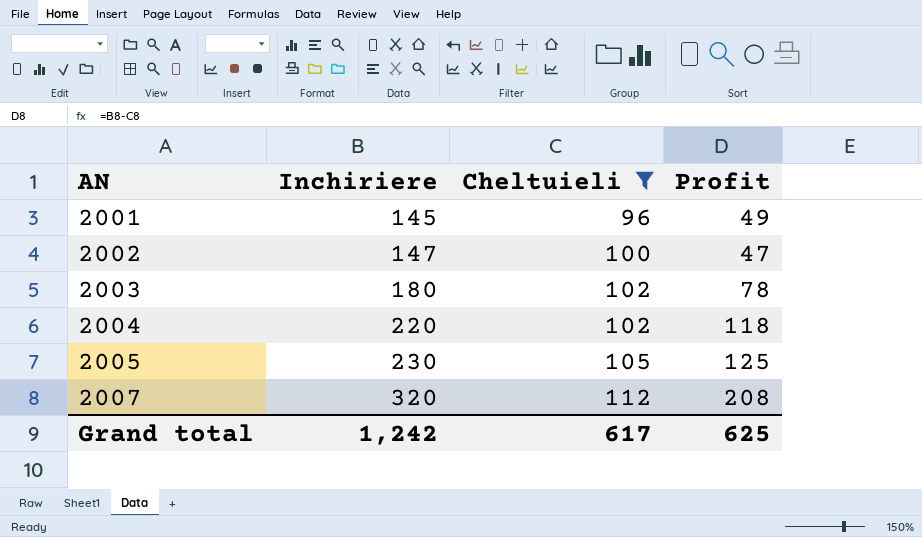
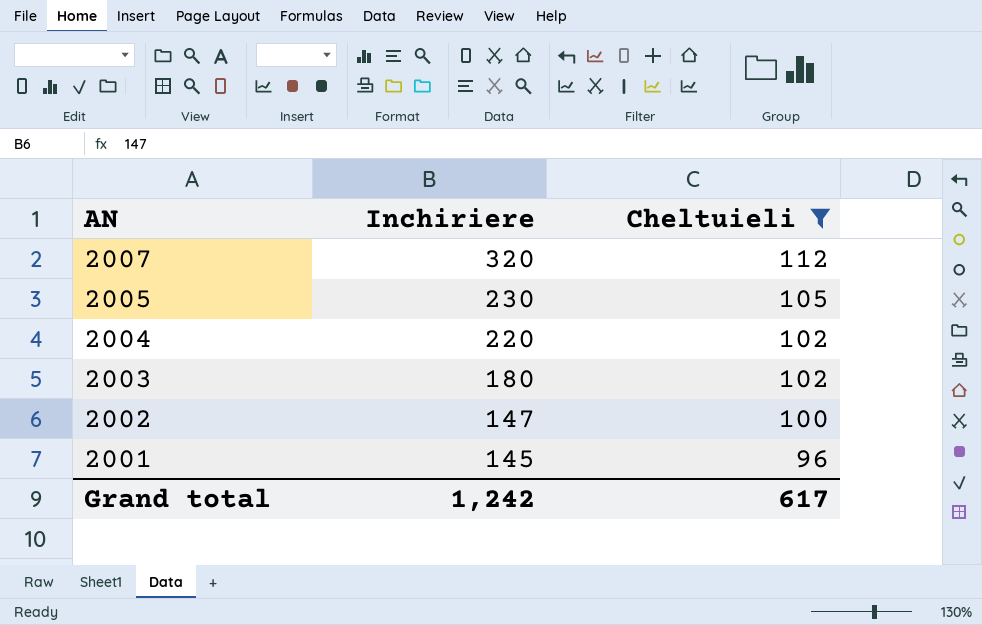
row order: AN ascending -> AN descending
column Profit | formula: [Inchiriere] - [Cheltuieli] -> none

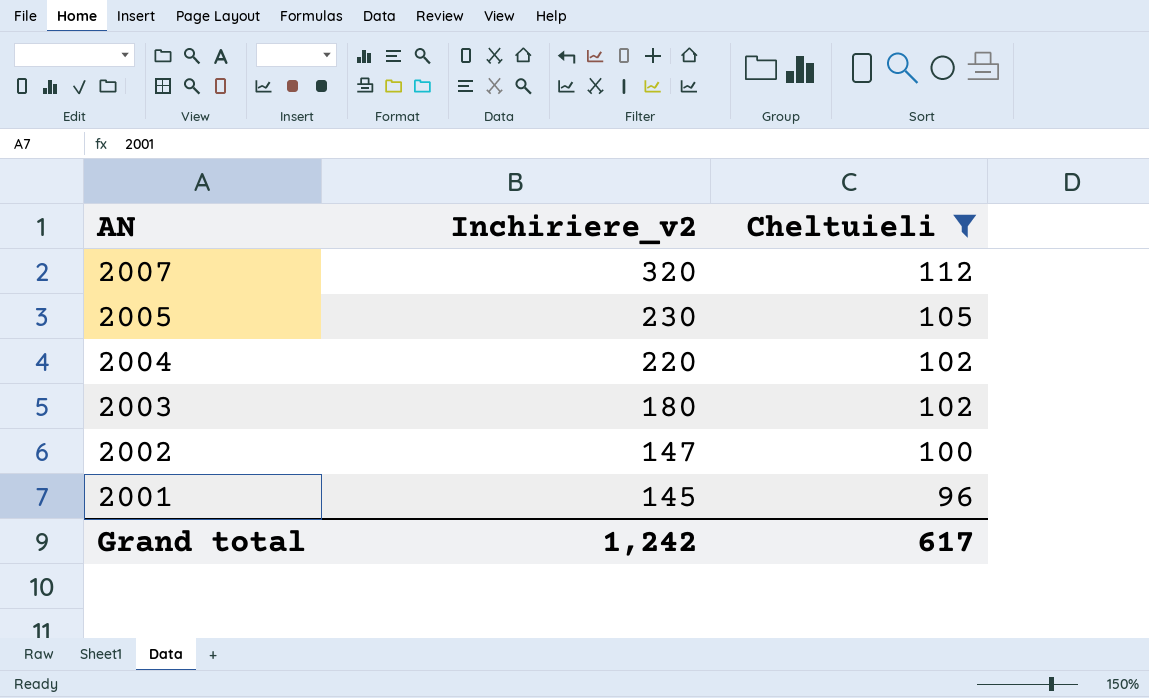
column name: Inchiriere -> Inchiriere_v2

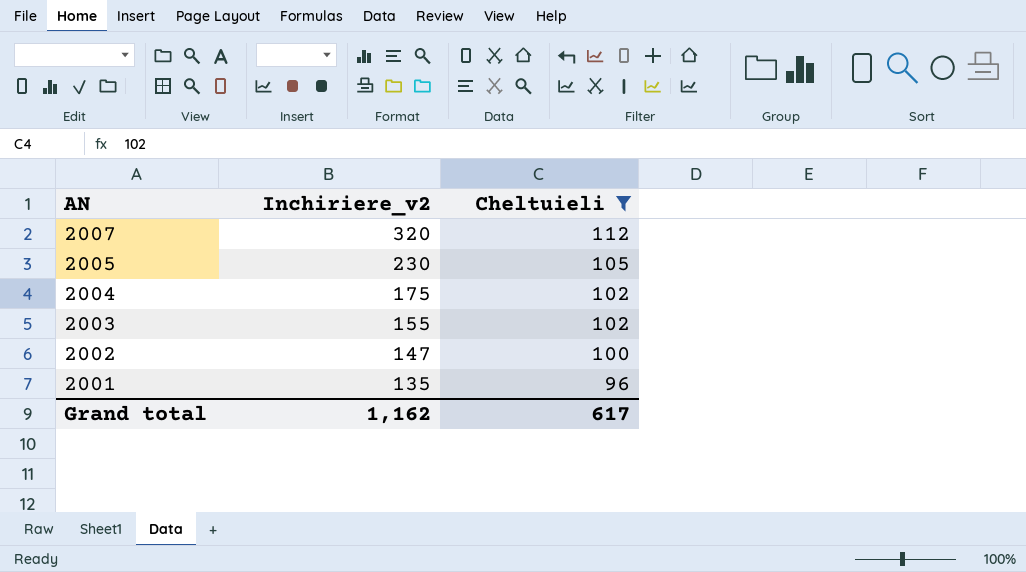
2004 | Inchiriere_v2: 220 -> 175
2003 | Inchiriere_v2: 180 -> 155
2001 | Inchiriere_v2: 145 -> 135
Grand total | Inchiriere_v2: 1,242 -> 1,162

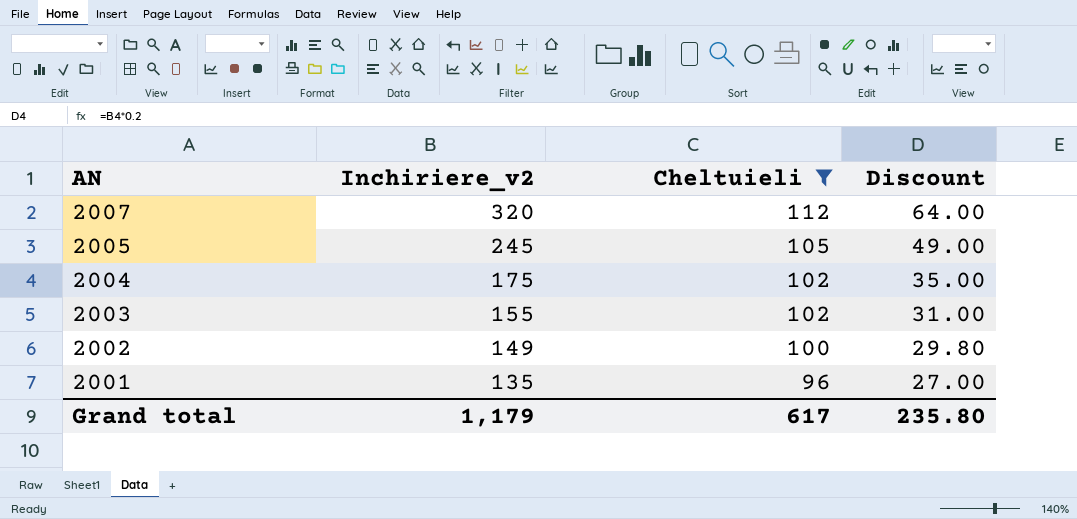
column Discount | formula: none -> [Inchiriere_v2] * 0.2
2005 | Inchiriere_v2: 230 -> 245
2002 | Inchiriere_v2: 147 -> 149
Grand total | Inchiriere_v2: 1,162 -> 1,179

